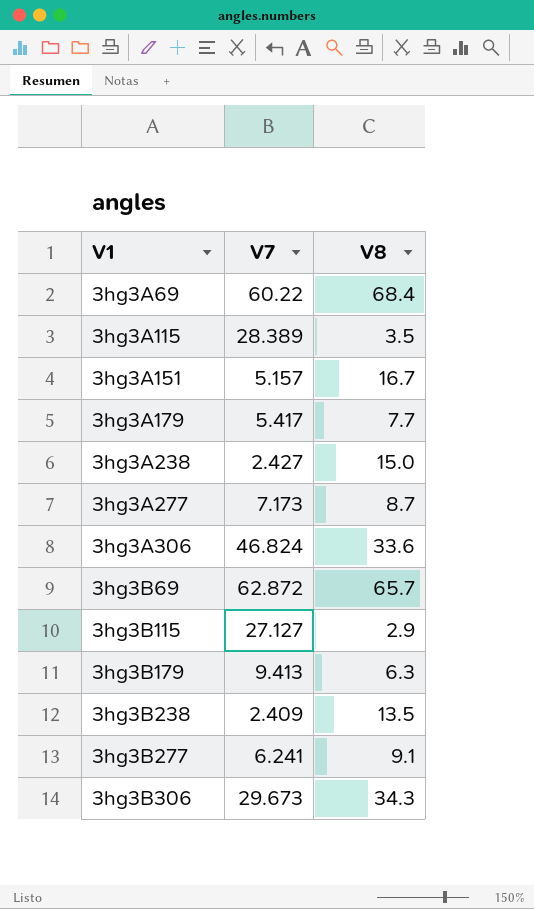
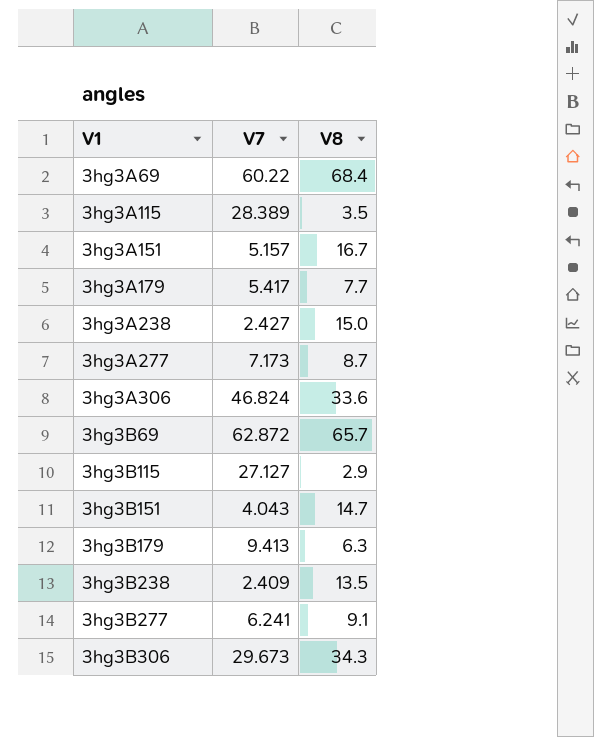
row 3hg3B151: none -> 4.043 | 14.7

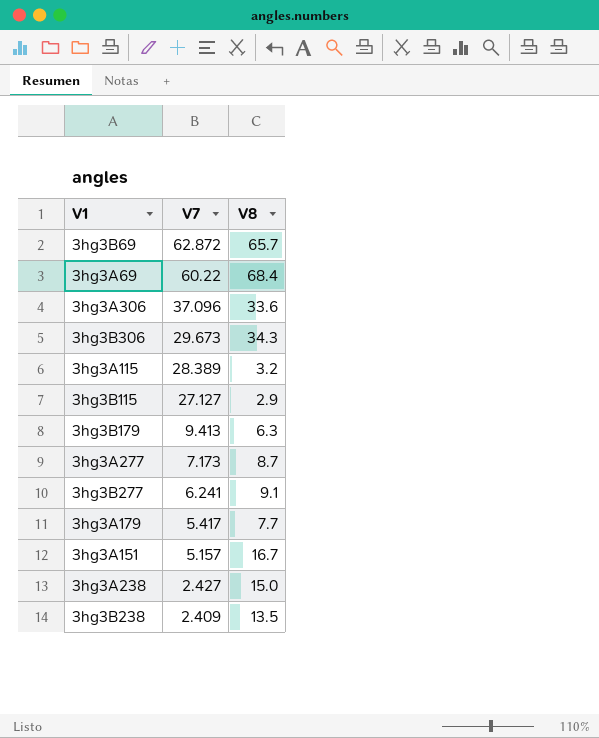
row order: V1 ascending -> V7 descending
row 3hg3B151: 4.043 | 14.7 -> none
3hg3A306 | V7: 46.824 -> 37.096
3hg3A115 | V8: 3.5 -> 3.2

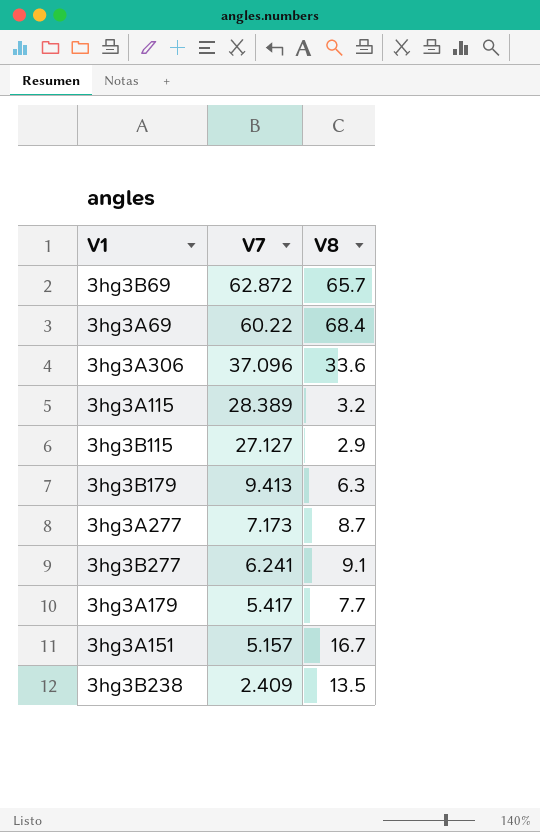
row 3hg3B306: 29.673 | 34.3 -> none
row 3hg3A238: 2.427 | 15.0 -> none

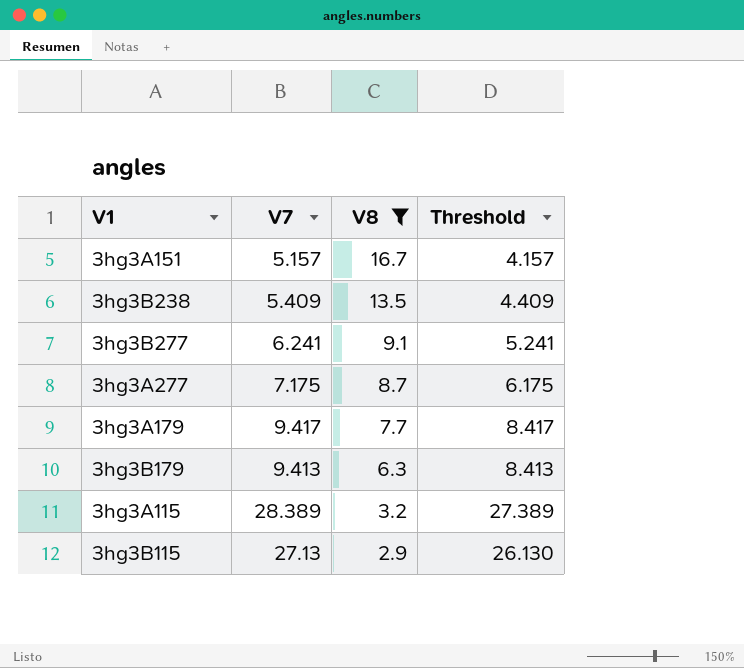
filter: none -> V8 <= 16.7
row order: V7 descending -> V8 descending
column Threshold | formula: none -> [V7] - 1
3hg3B238 | V7: 2.409 -> 5.409
3hg3A277 | V7: 7.173 -> 7.175
3hg3A179 | V7: 5.417 -> 9.417
3hg3B115 | V7: 27.127 -> 27.13

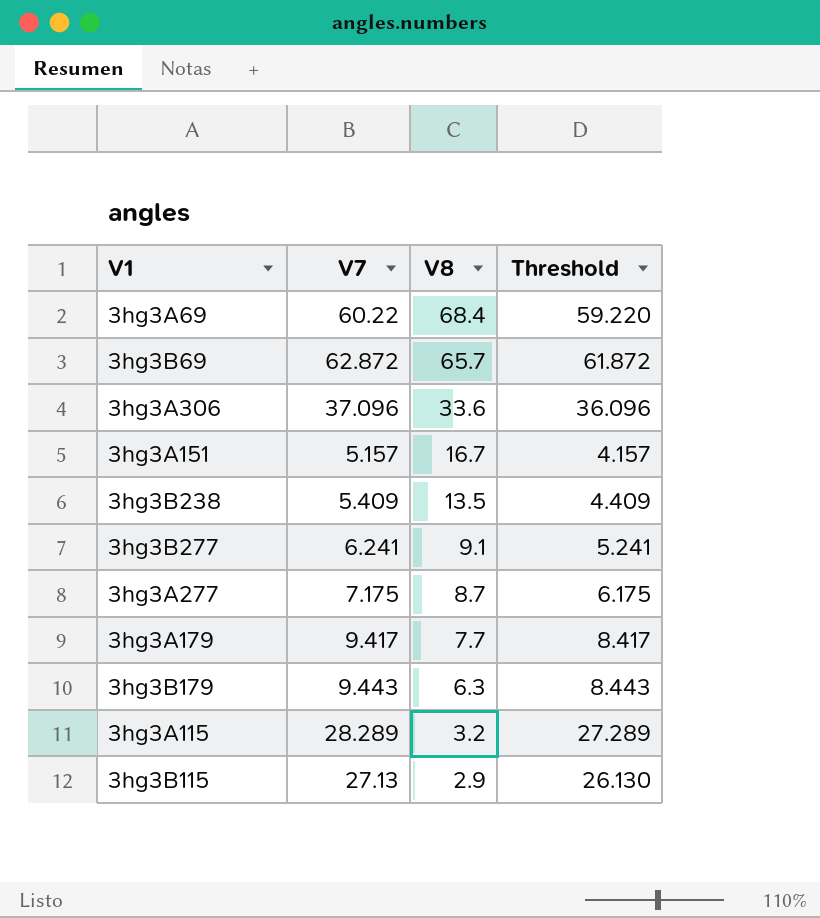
filter: V8 <= 16.7 -> none
3hg3B179 | V7: 9.413 -> 9.443
3hg3B179 | Threshold: 8.413 -> 8.443
3hg3A115 | V7: 28.389 -> 28.289
3hg3A115 | Threshold: 27.389 -> 27.289

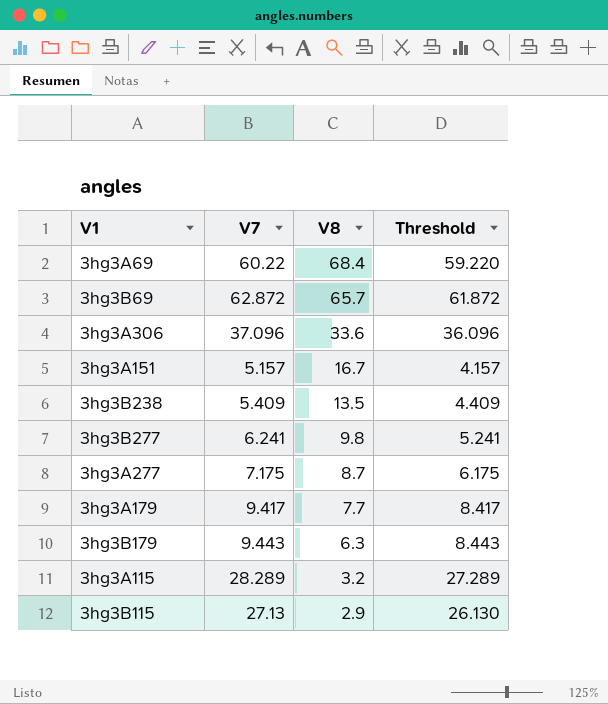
3hg3B277 | V8: 9.1 -> 9.8

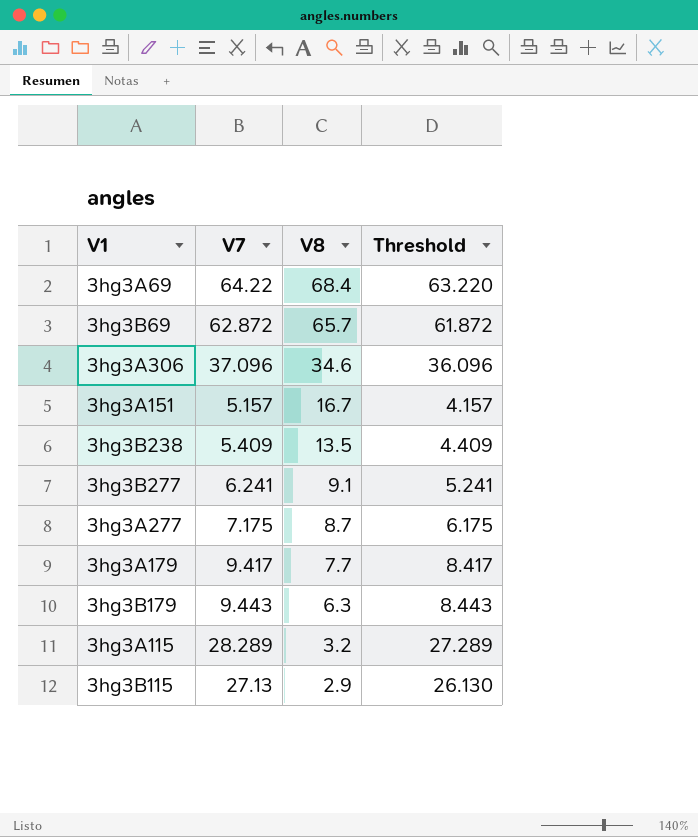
3hg3A69 | V7: 60.22 -> 64.22
3hg3A69 | Threshold: 59.220 -> 63.220
3hg3A306 | V8: 33.6 -> 34.6
3hg3B277 | V8: 9.8 -> 9.1

